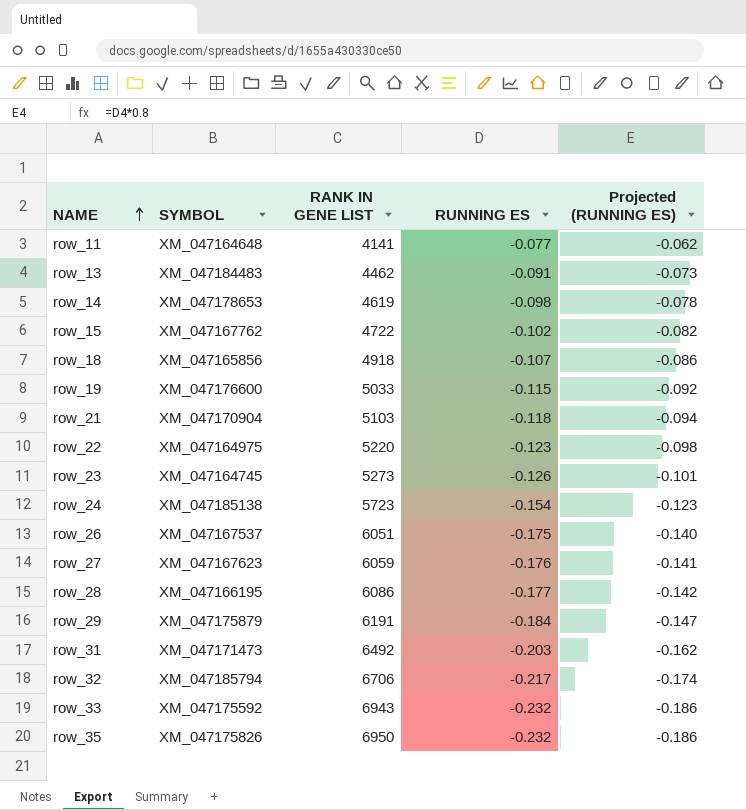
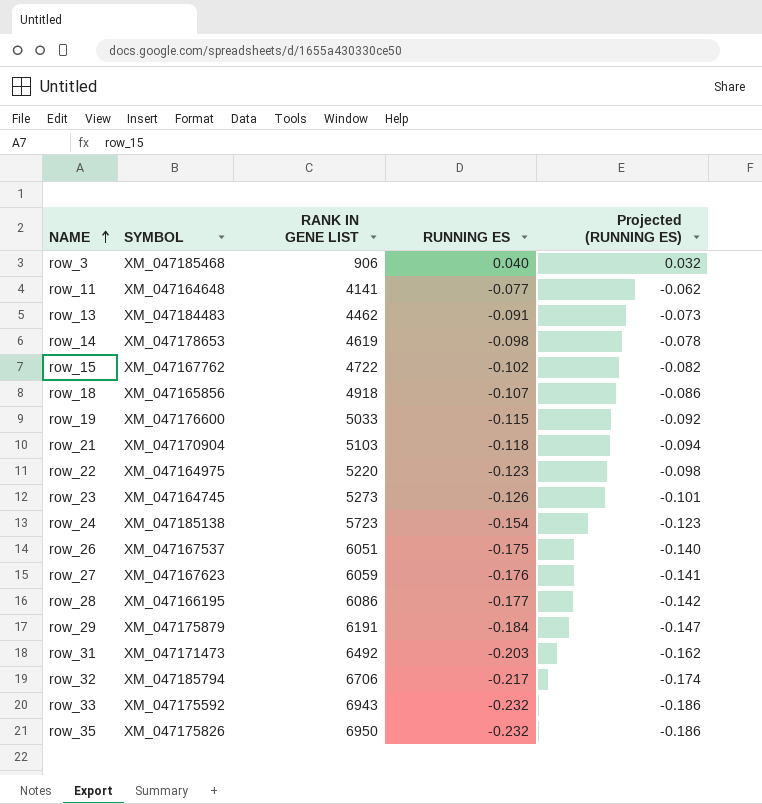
row row_3: none -> XM_047185468 | 906 | 0.040 | 0.032

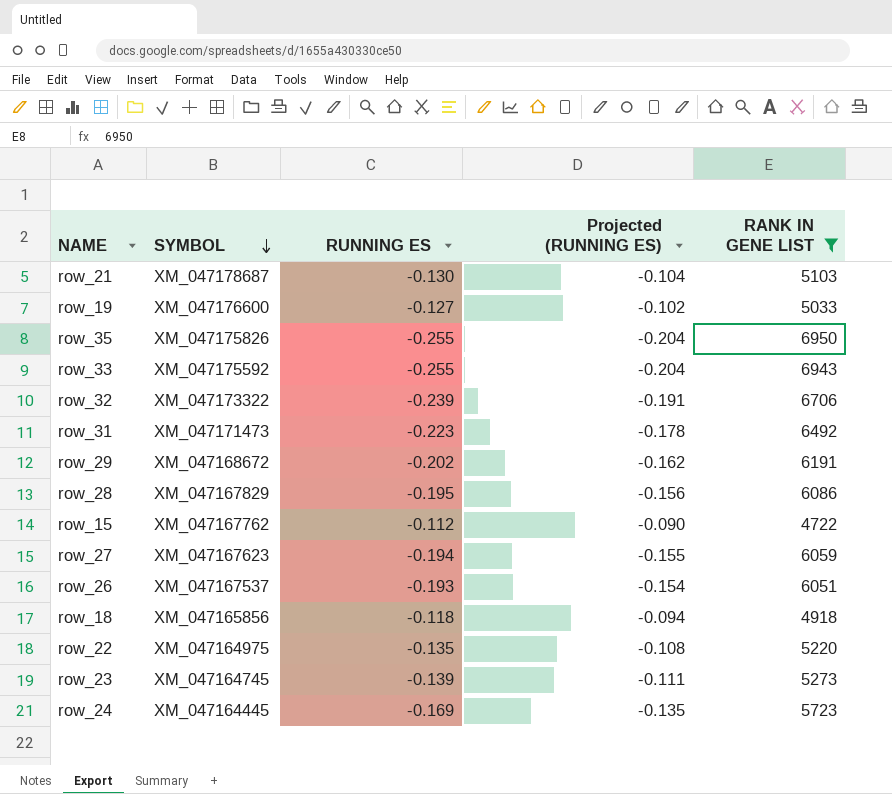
filter: none -> RANK IN GENE LIST >= 4722
row order: NAME ascending -> SYMBOL descending
column RANK IN GENE LIST | position: 3 -> 5
row_21 | SYMBOL: XM_047170904 -> XM_047178687
row_21 | RUNNING ES: -0.118 -> -0.130
row_21 | Projected (RUNNING ES): -0.094 -> -0.104
row_19 | RUNNING ES: -0.115 -> -0.127
row_19 | Projected (RUNNING ES): -0.092 -> -0.102
row_35 | RUNNING ES: -0.232 -> -0.255
row_35 | Projected (RUNNING ES): -0.186 -> -0.204
row_33 | RUNNING ES: -0.232 -> -0.255
row_33 | Projected (RUNNING ES): -0.186 -> -0.204
row_32 | SYMBOL: XM_047185794 -> XM_047173322
row_32 | RUNNING ES: -0.217 -> -0.239
row_32 | Projected (RUNNING ES): -0.174 -> -0.191
row_31 | RUNNING ES: -0.203 -> -0.223
row_31 | Projected (RUNNING ES): -0.162 -> -0.178
row_29 | SYMBOL: XM_047175879 -> XM_047168672
row_29 | RUNNING ES: -0.184 -> -0.202
row_29 | Projected (RUNNING ES): -0.147 -> -0.162
row_28 | SYMBOL: XM_047166195 -> XM_047167829
row_28 | RUNNING ES: -0.177 -> -0.195
row_28 | Projected (RUNNING ES): -0.142 -> -0.156
row_15 | RUNNING ES: -0.102 -> -0.112
row_15 | Projected (RUNNING ES): -0.082 -> -0.090
row_27 | RUNNING ES: -0.176 -> -0.194
row_27 | Projected (RUNNING ES): -0.141 -> -0.155
row_26 | RUNNING ES: -0.175 -> -0.193
row_26 | Projected (RUNNING ES): -0.140 -> -0.154
row_18 | RUNNING ES: -0.107 -> -0.118
row_18 | Projected (RUNNING ES): -0.086 -> -0.094
row_22 | RUNNING ES: -0.123 -> -0.135
row_22 | Projected (RUNNING ES): -0.098 -> -0.108
row_23 | RUNNING ES: -0.126 -> -0.139
row_23 | Projected (RUNNING ES): -0.101 -> -0.111
row_24 | SYMBOL: XM_047185138 -> XM_047164445
row_24 | RUNNING ES: -0.154 -> -0.169
row_24 | Projected (RUNNING ES): -0.123 -> -0.135

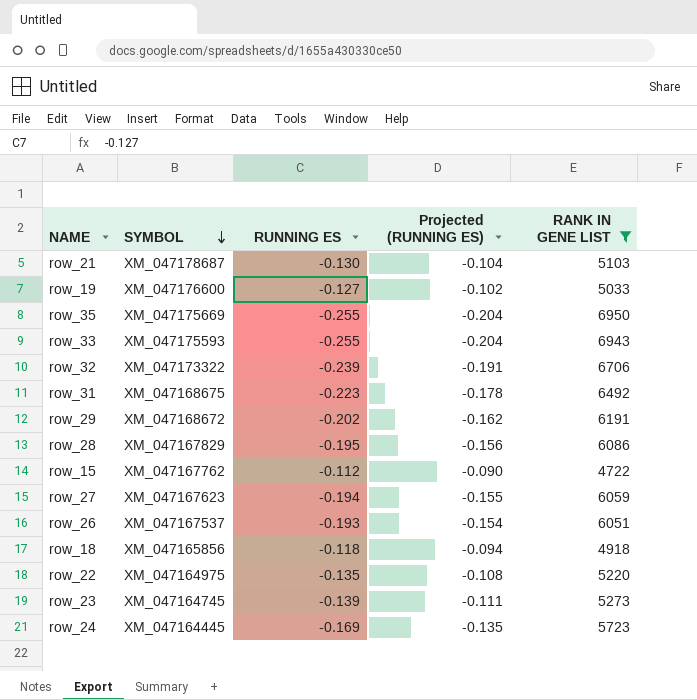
row_35 | SYMBOL: XM_047175826 -> XM_047175669
row_33 | SYMBOL: XM_047175592 -> XM_047175593
row_31 | SYMBOL: XM_047171473 -> XM_047168675

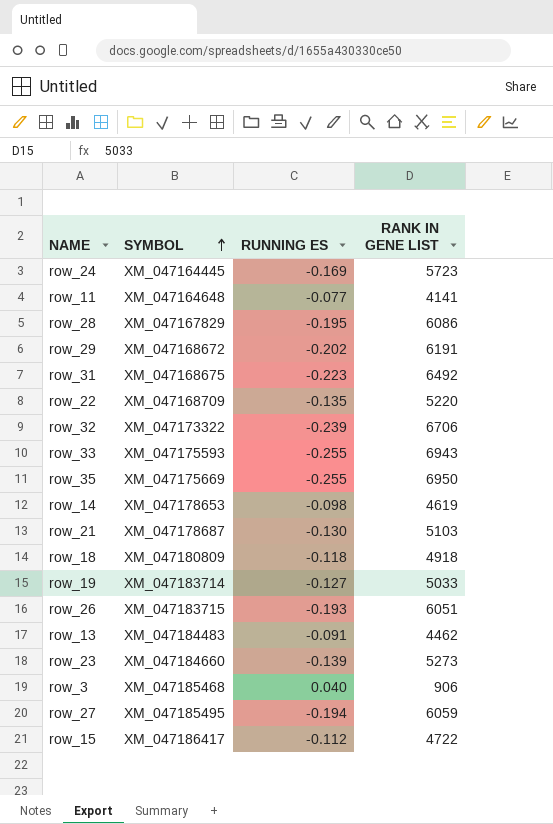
filter: RANK IN GENE LIST >= 4722 -> none
row order: SYMBOL descending -> SYMBOL ascending
column Projected (RUNNING ES) | formula: [RUNNING ES] * 0.8 -> none
row_22 | SYMBOL: XM_047164975 -> XM_047168709
row_18 | SYMBOL: XM_047165856 -> XM_047180809
row_19 | SYMBOL: XM_047176600 -> XM_047183714
row_26 | SYMBOL: XM_047167537 -> XM_047183715
row_23 | SYMBOL: XM_047164745 -> XM_047184660
row_27 | SYMBOL: XM_047167623 -> XM_047185495
row_15 | SYMBOL: XM_047167762 -> XM_047186417

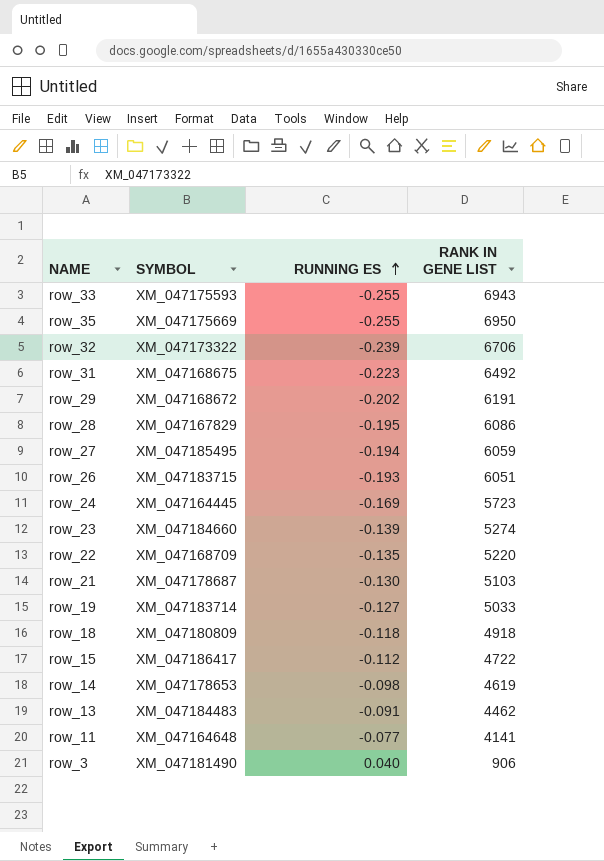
row order: SYMBOL ascending -> RUNNING ES ascending
row_23 | RANK IN GENE LIST: 5273 -> 5274
row_3 | SYMBOL: XM_047185468 -> XM_047181490

